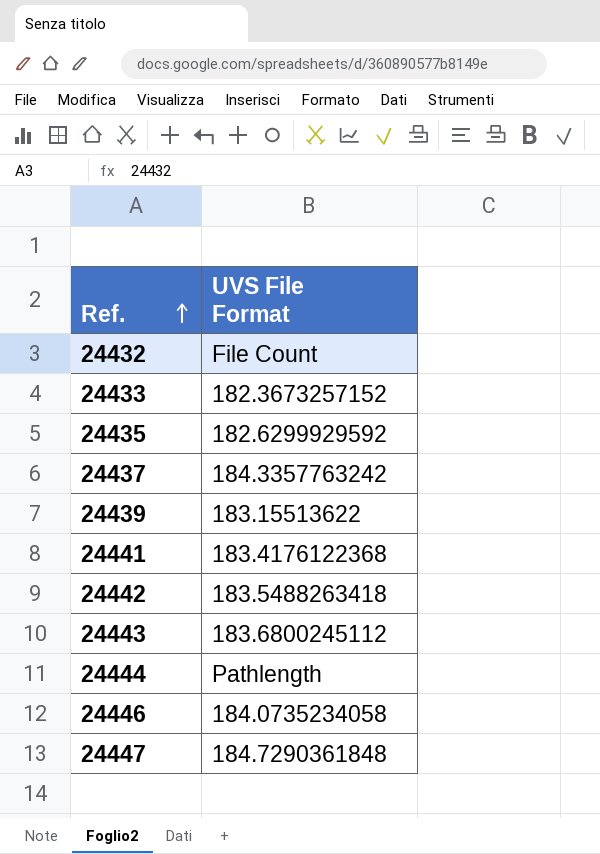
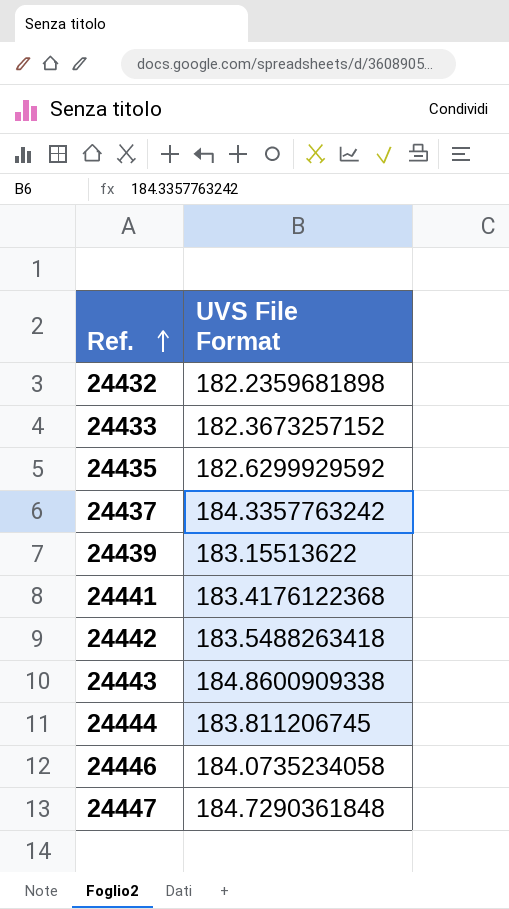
24432 | UVS File Format: File Count -> 182.2359681898
24443 | UVS File Format: 183.6800245112 -> 184.8600909338
24444 | UVS File Format: Pathlength -> 183.811206745

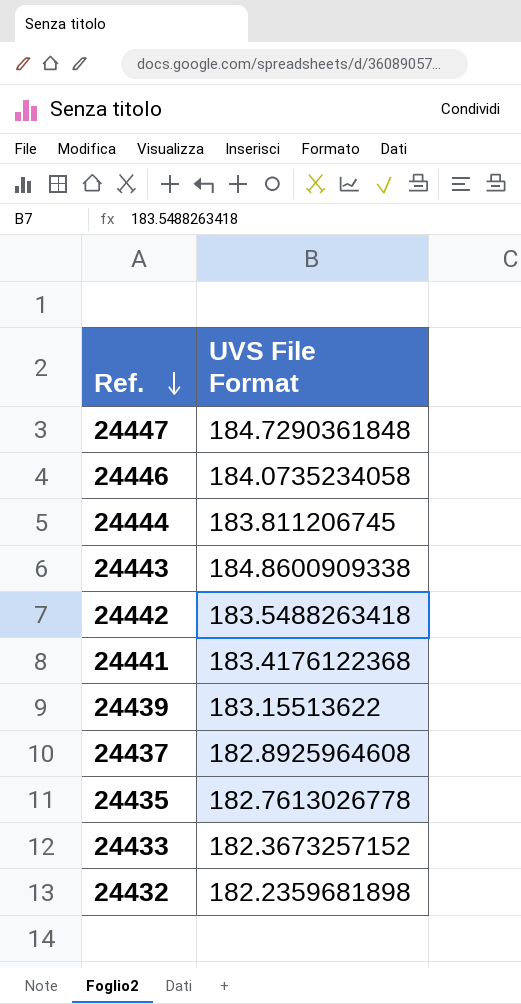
row order: Ref. ascending -> Ref. descending
24437 | UVS File Format: 184.3357763242 -> 182.8925964608
24435 | UVS File Format: 182.6299929592 -> 182.7613026778

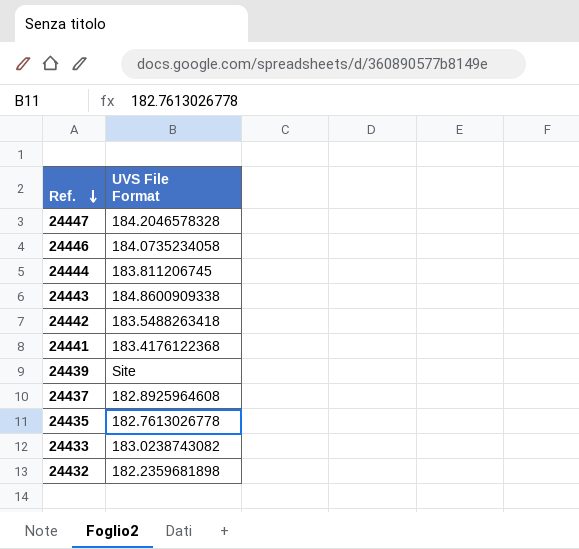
24447 | UVS File Format: 184.7290361848 -> 184.2046578328
24439 | UVS File Format: 183.15513622 -> Site
24433 | UVS File Format: 182.3673257152 -> 183.0238743082

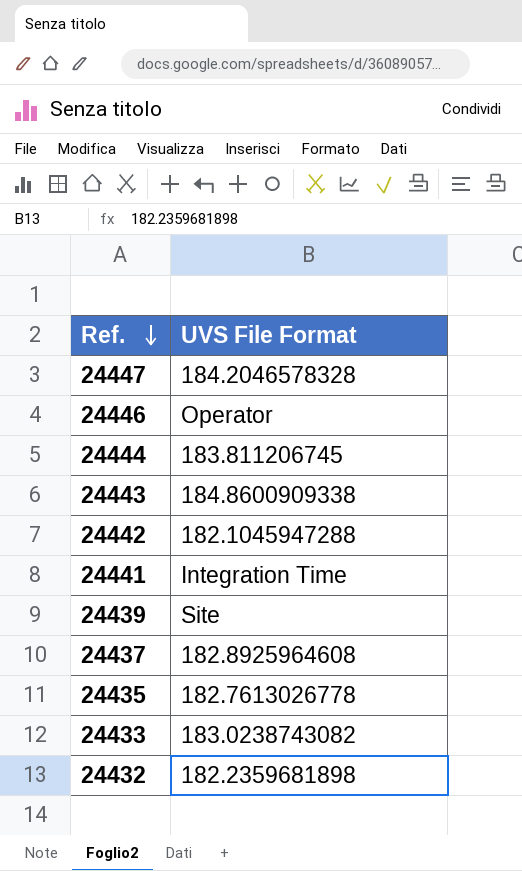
24446 | UVS File Format: 184.0735234058 -> Operator
24442 | UVS File Format: 183.5488263418 -> 182.1045947288
24441 | UVS File Format: 183.4176122368 -> Integration Time

